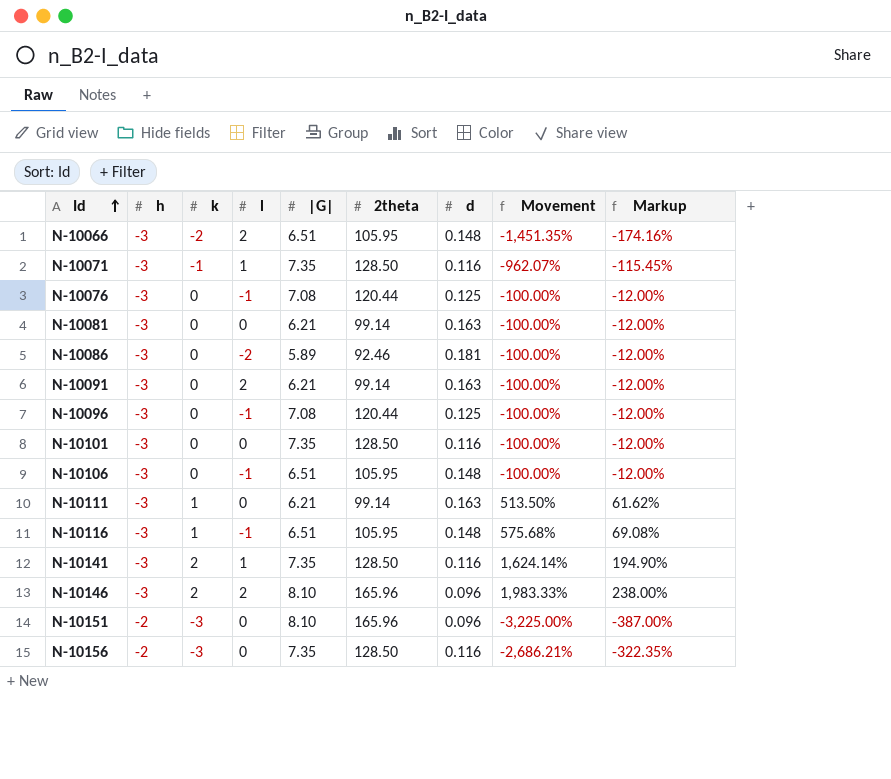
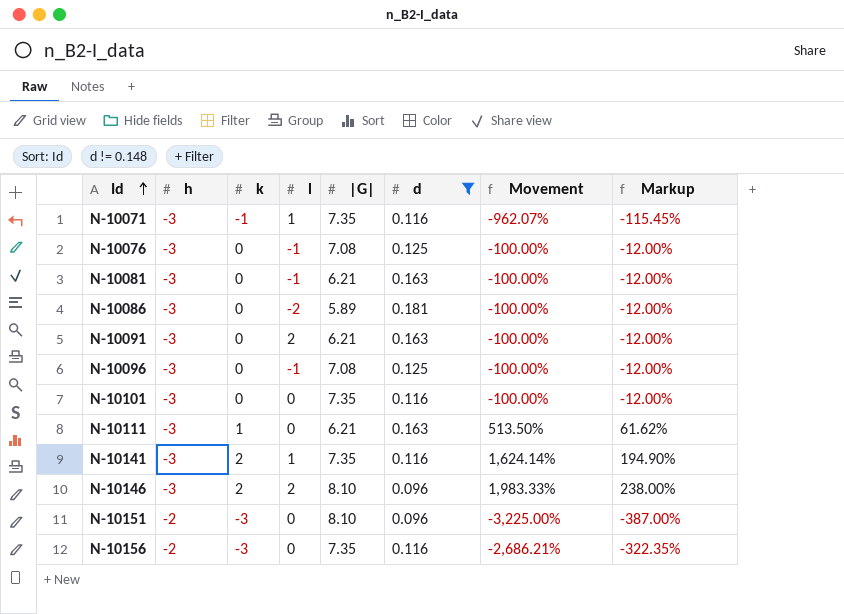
filter: none -> d != 0.148
column 2theta | position: 6 -> none
N-10081 | l: 0 -> -1

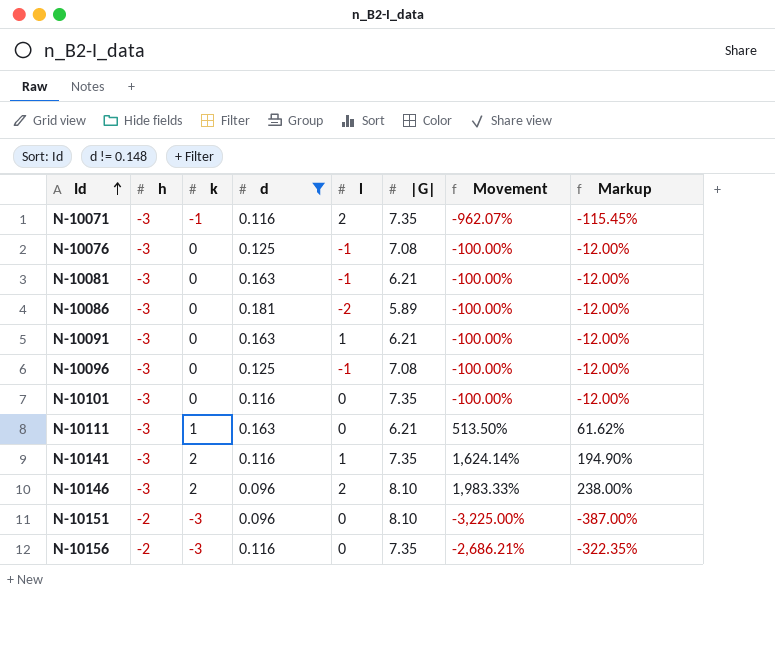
column d | position: 6 -> 4
N-10071 | l: 1 -> 2
N-10091 | l: 2 -> 1

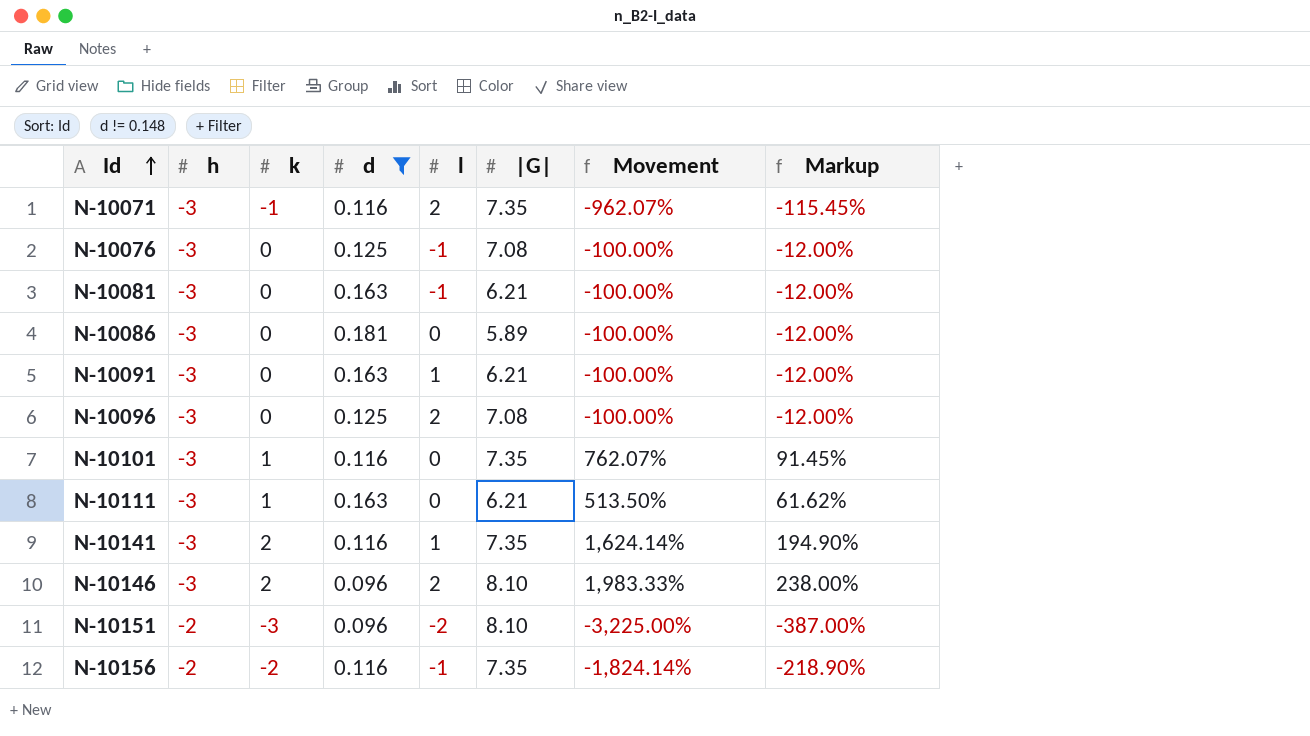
N-10086 | l: -2 -> 0
N-10096 | l: -1 -> 2
N-10101 | k: 0 -> 1
N-10101 | Movement: -100.00% -> 762.07%
N-10101 | Markup: -12.00% -> 91.45%
N-10151 | l: 0 -> -2
N-10156 | k: -3 -> -2
N-10156 | l: 0 -> -1
N-10156 | Movement: -2,686.21% -> -1,824.14%
N-10156 | Markup: -322.35% -> -218.90%

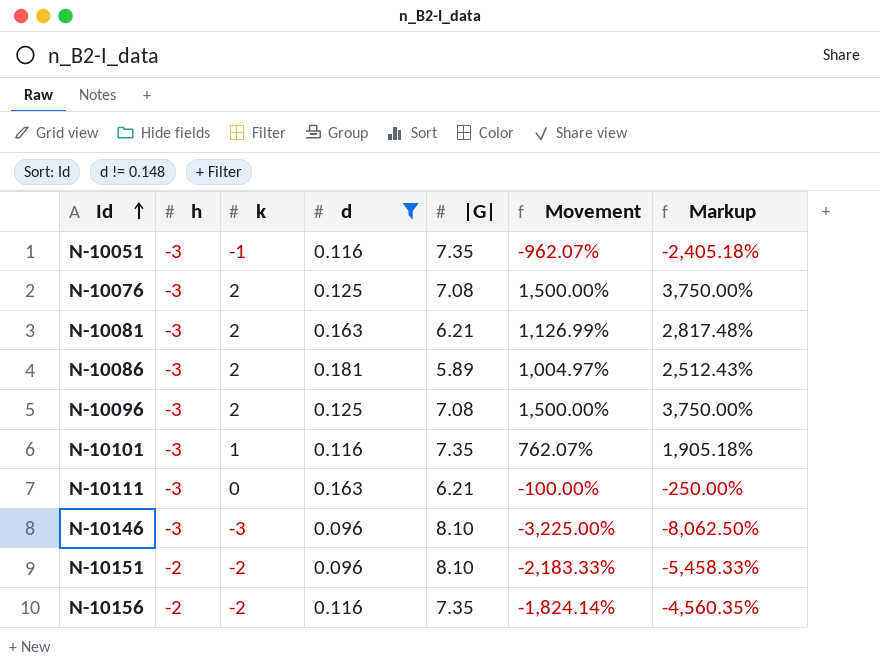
column l | position: 5 -> none
column Markup | formula: [Movement] * 0.12 -> [Movement] * 2.5
row N-10071: -3 | -1 | 0.116 | 2 | 7.35 | -962.07% | -115.45% -> none
row N-10091: -3 | 0 | 0.163 | 1 | 6.21 | -100.00% | -12.00% -> none
row N-10141: -3 | 2 | 0.116 | 1 | 7.35 | 1,624.14% | 194.90% -> none
row N-10051: none -> -3 | -1 | 0.116 | 7.35 | -962.07% | -2,405.18%
N-10076 | k: 0 -> 2
N-10076 | Movement: -100.00% -> 1,500.00%
N-10081 | k: 0 -> 2
N-10081 | Movement: -100.00% -> 1,126.99%
N-10086 | k: 0 -> 2
N-10086 | Movement: -100.00% -> 1,004.97%
N-10096 | k: 0 -> 2
N-10096 | Movement: -100.00% -> 1,500.00%
N-10111 | k: 1 -> 0
N-10111 | Movement: 513.50% -> -100.00%
N-10146 | k: 2 -> -3
N-10146 | Movement: 1,983.33% -> -3,225.00%
N-10151 | k: -3 -> -2
N-10151 | Movement: -3,225.00% -> -2,183.33%

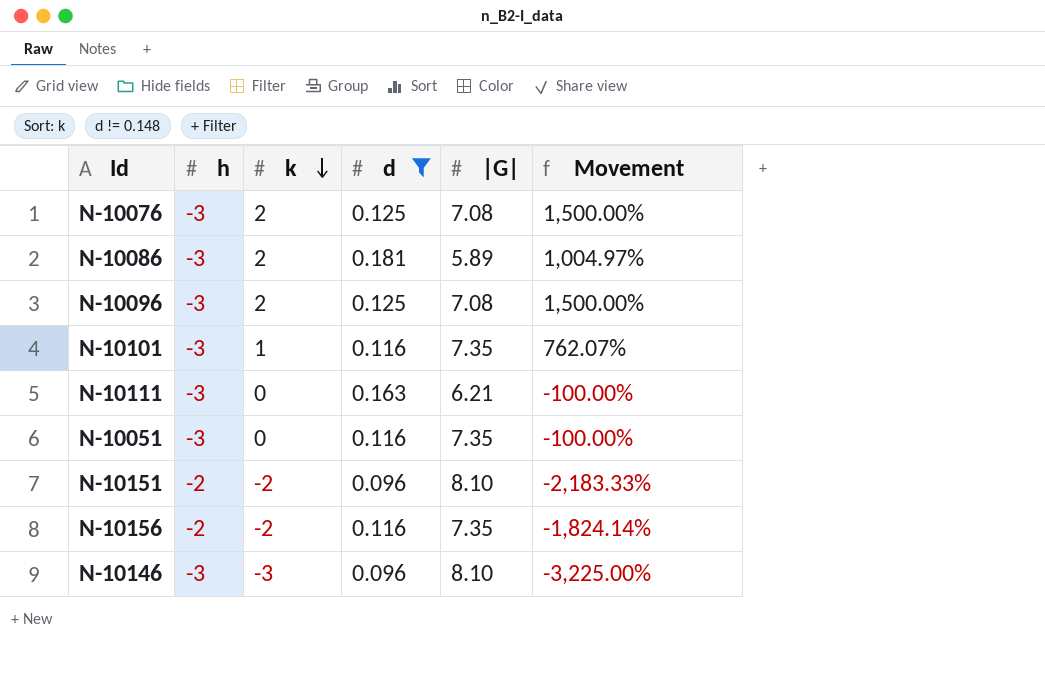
row order: Id ascending -> k descending
column Markup | formula: [Movement] * 2.5 -> none
row N-10081: -3 | 2 | 0.163 | 6.21 | 1,126.99% | 2,817.48% -> none
N-10051 | k: -1 -> 0
N-10051 | Movement: -962.07% -> -100.00%

